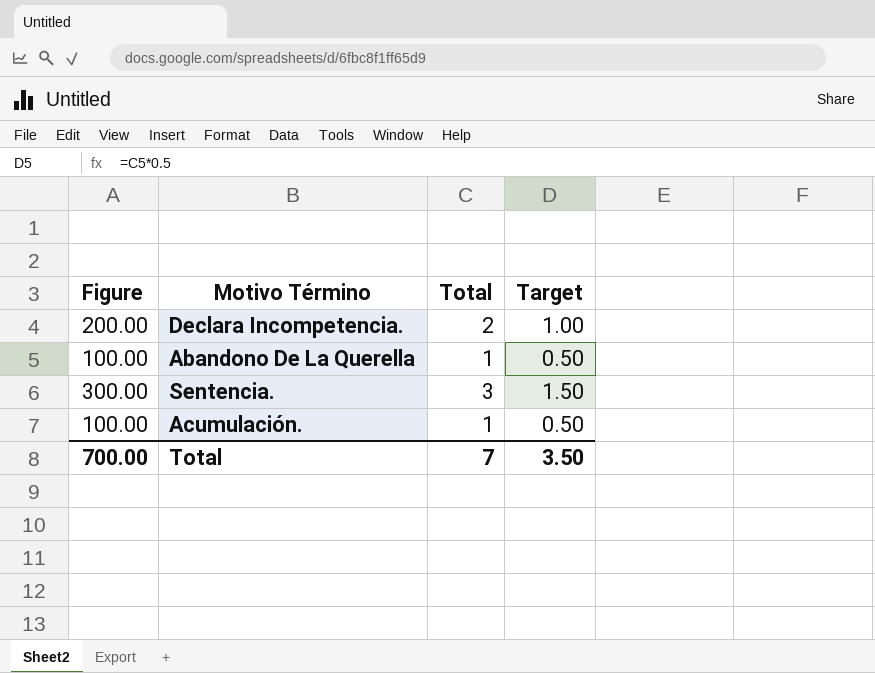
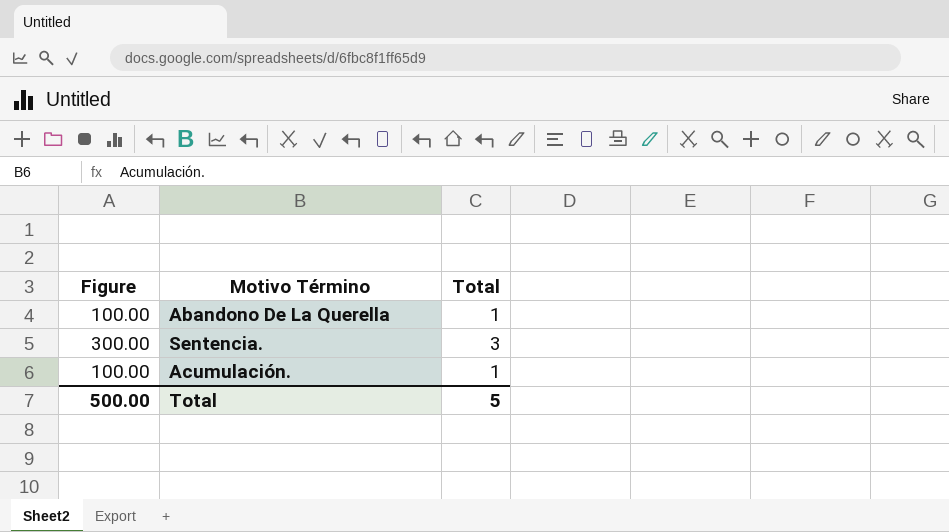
column Target | formula: [Total] * 0.5 -> none
row Declara Incompetencia.: 200.00 | 2 | 1.00 -> none
Total | Figure: 700.00 -> 500.00
Total | Total: 7 -> 5

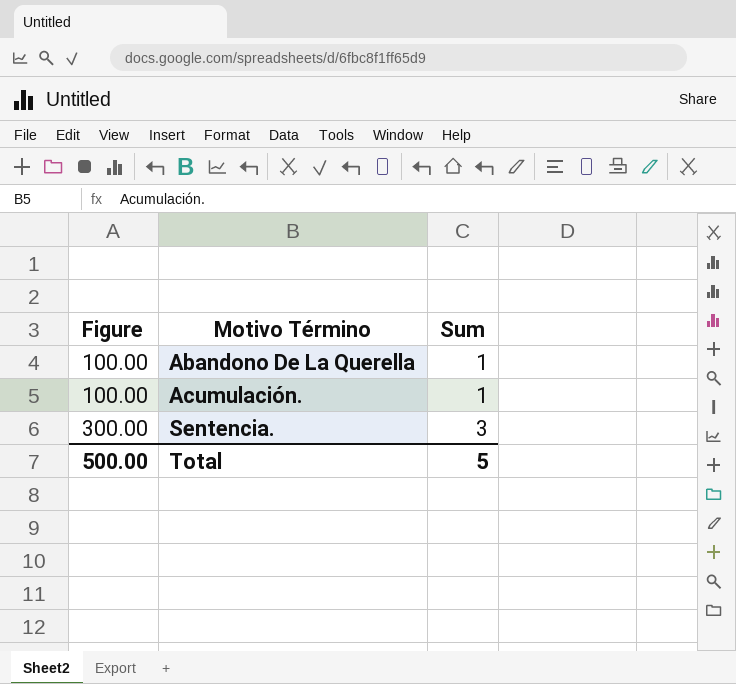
row order: none -> Figure ascending
column name: Total -> Sum

